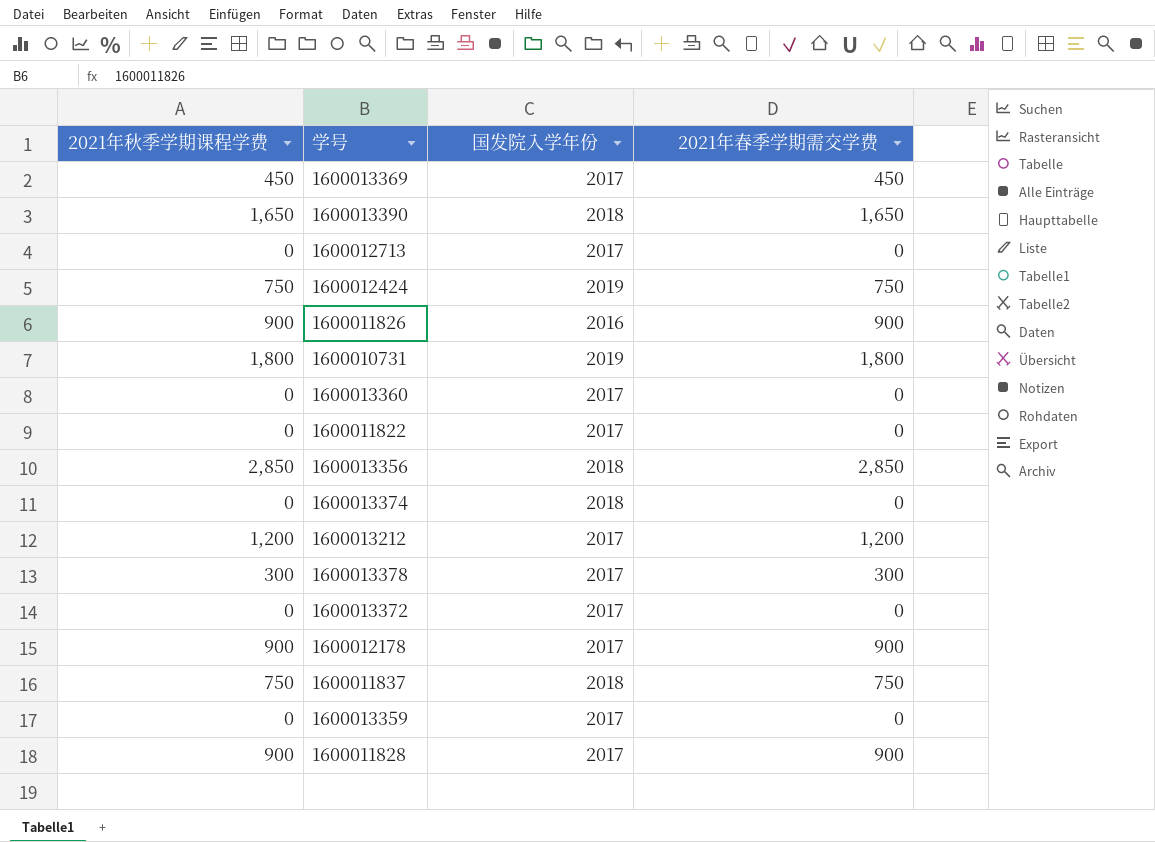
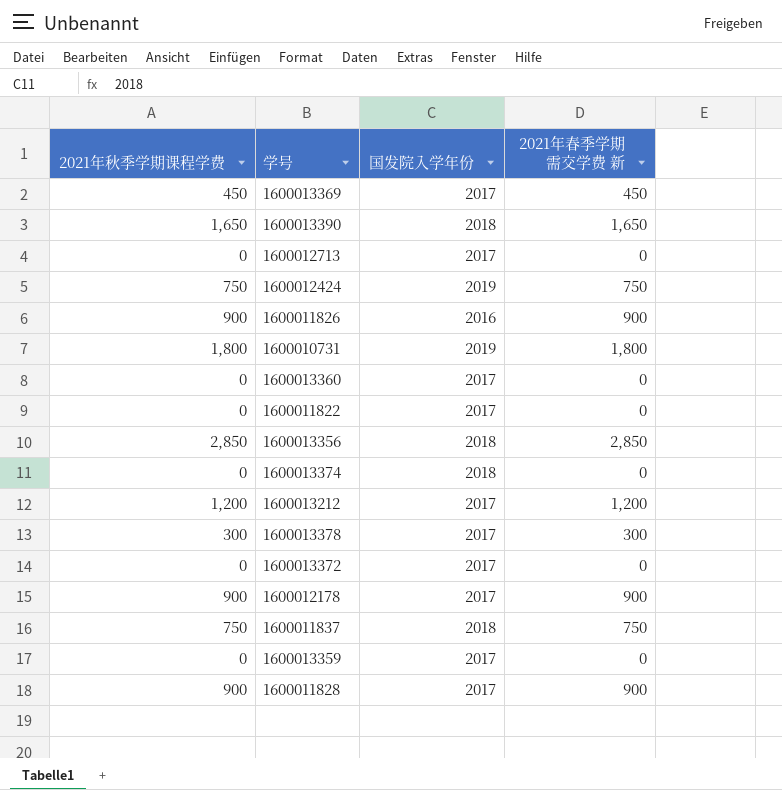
column name: 2021年春季学期需交学费 -> 2021年春季学期需交学费 新

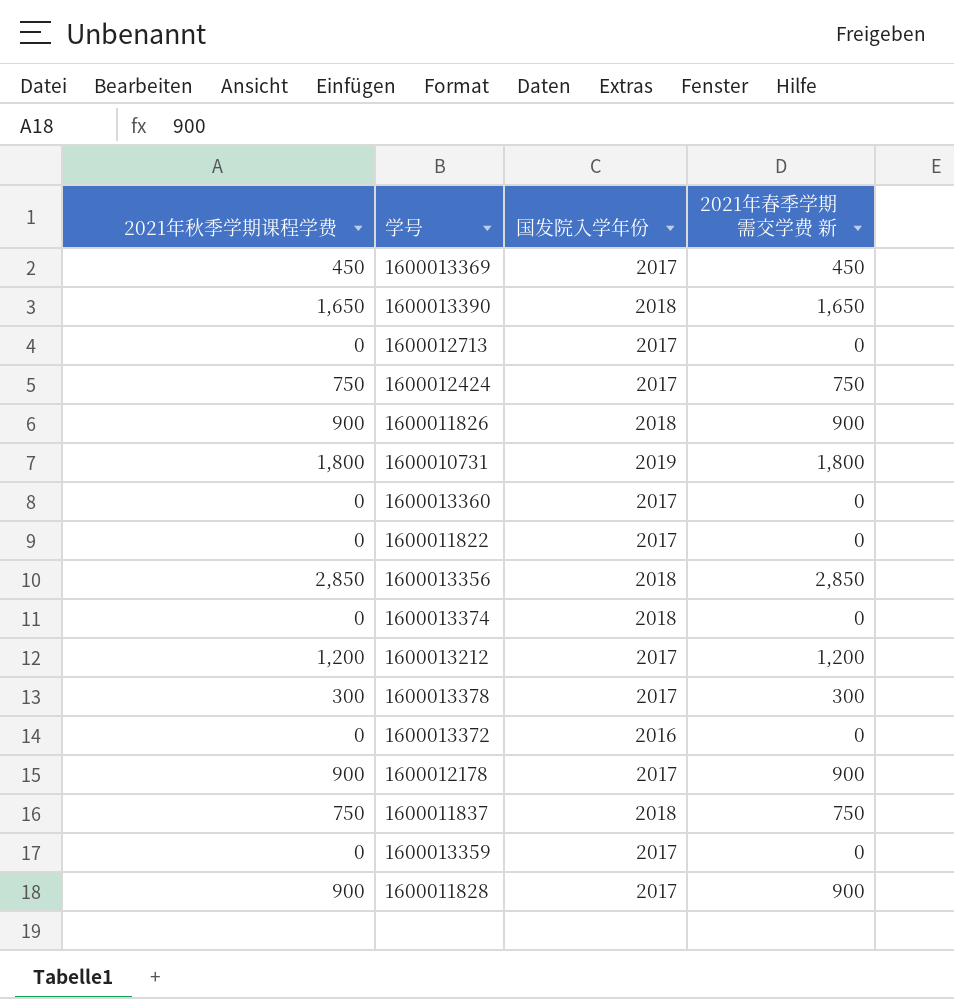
1600012424 | 国发院入学年份: 2019 -> 2017
1600011826 | 国发院入学年份: 2016 -> 2018
1600013372 | 国发院入学年份: 2017 -> 2016

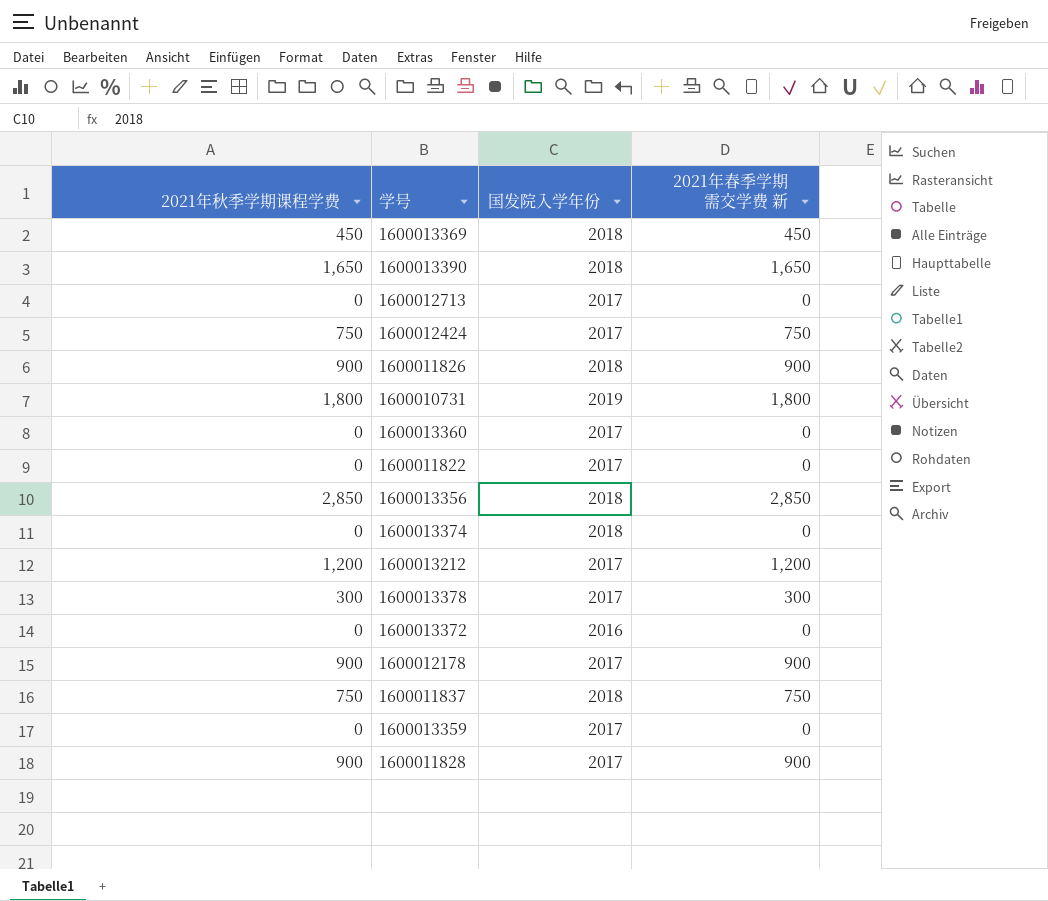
1600013369 | 国发院入学年份: 2017 -> 2018

